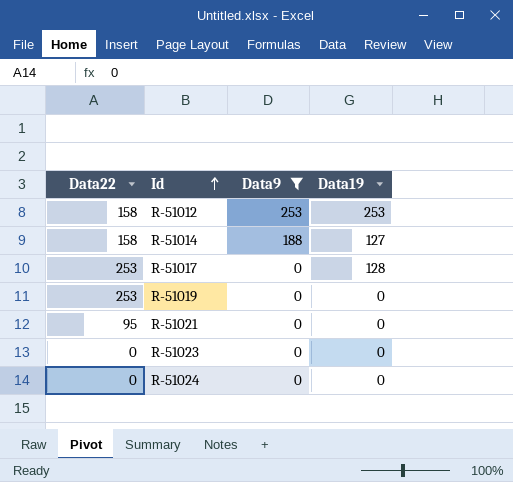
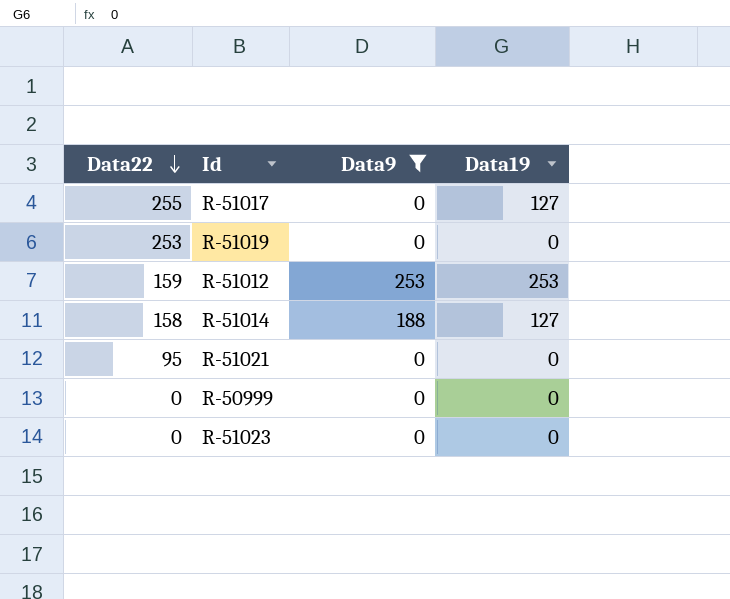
row order: Id ascending -> Data22 descending
row R-51024: 0 | 0 | 0 -> none
R-51017 | Data22: 253 -> 255
R-51017 | Data19: 128 -> 127
R-51012 | Data22: 158 -> 159
row R-50999: none -> 0 | 0 | 0

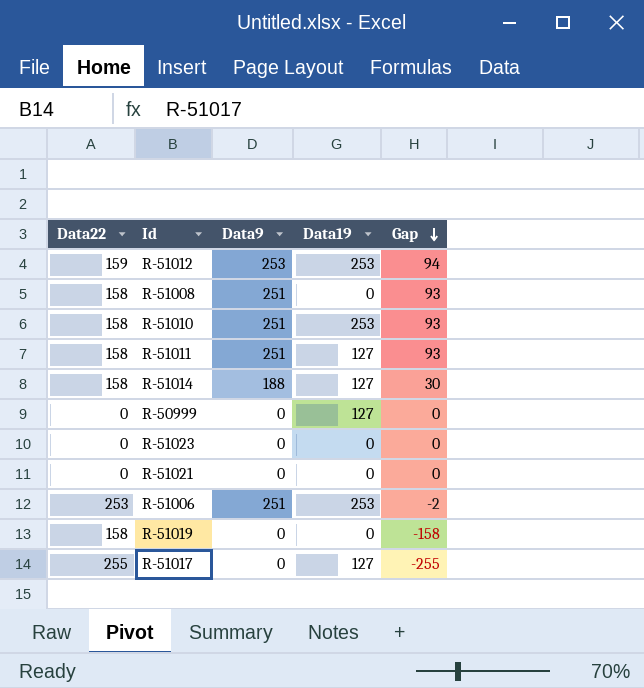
filter: Data9 != 251 -> none
row order: Data22 descending -> Gap descending
column Gap | formula: none -> [Data9] - [Data22]
R-50999 | Data19: 0 -> 127
R-51021 | Data22: 95 -> 0
R-51019 | Data22: 253 -> 158

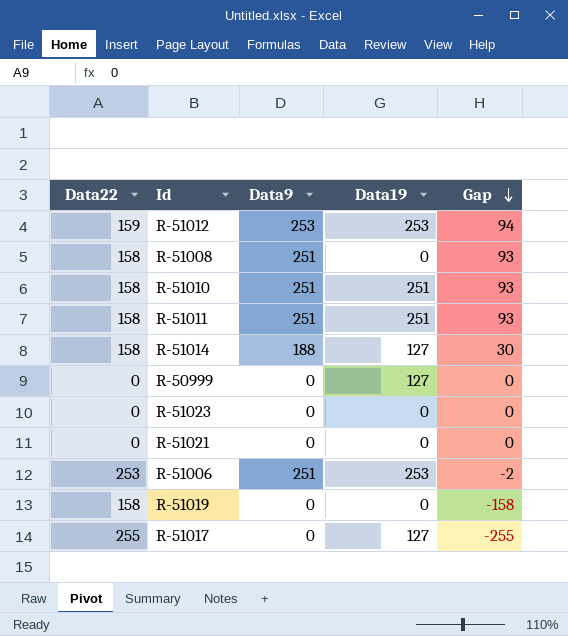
R-51010 | Data19: 253 -> 251
R-51011 | Data19: 127 -> 251

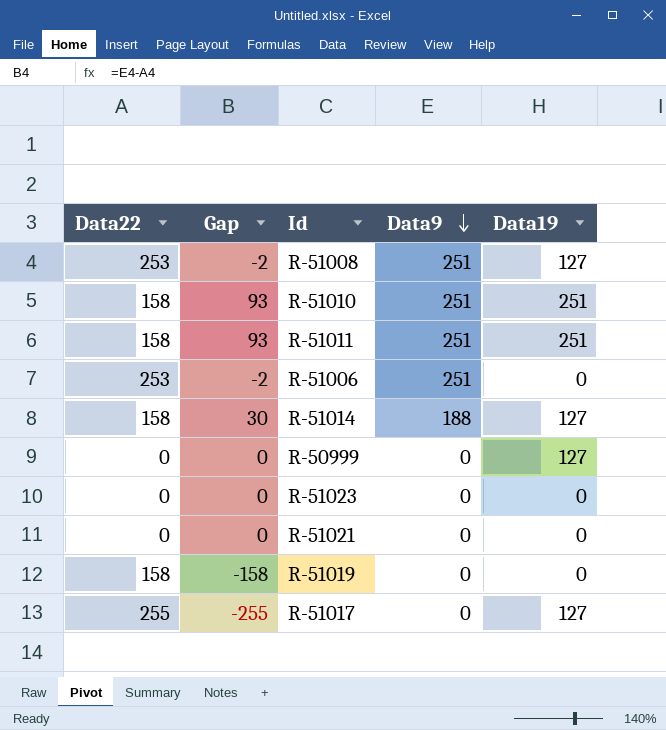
row order: Gap descending -> Data9 descending
column Gap | position: 5 -> 2
row R-51012: 159 | 253 | 253 | 94 -> none
R-51008 | Data22: 158 -> 253
R-51008 | Gap: 93 -> -2
R-51008 | Data19: 0 -> 127
R-51006 | Data19: 253 -> 0

